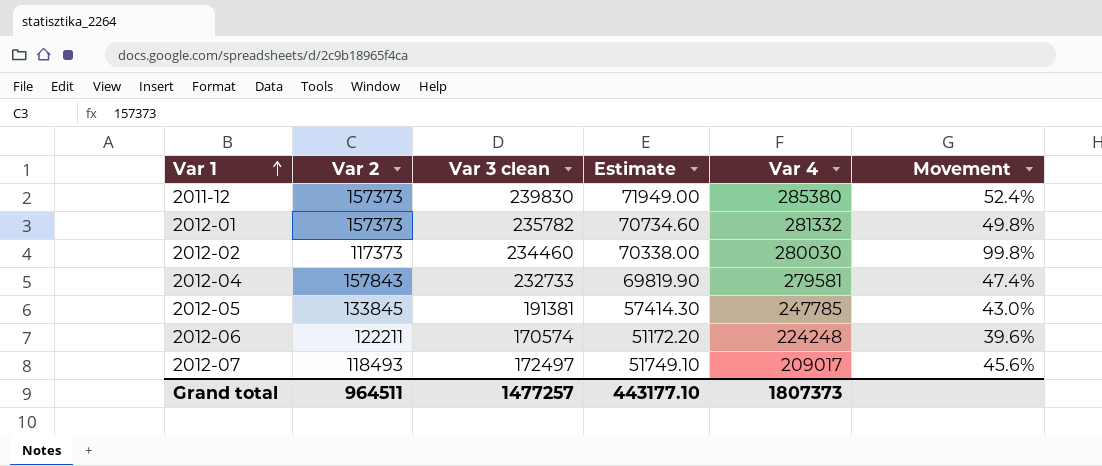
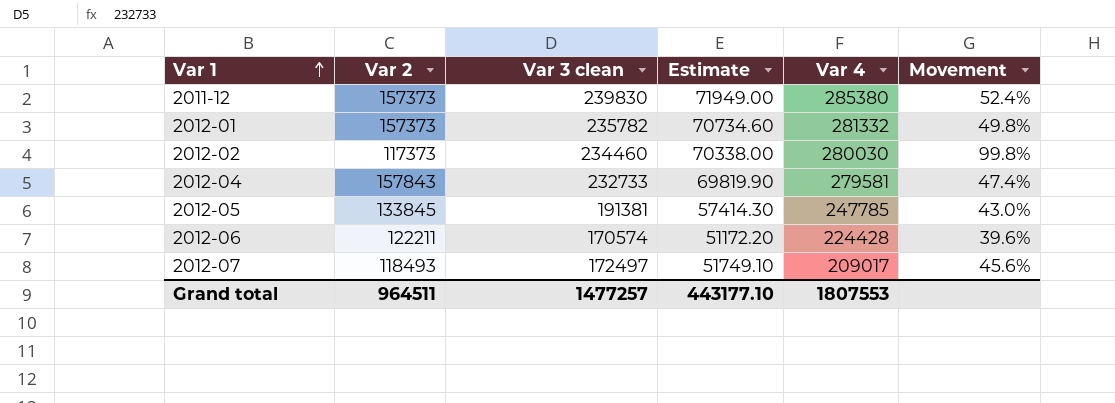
2012-06 | Var 4: 224248 -> 224428
Grand total | Var 4: 1807373 -> 1807553

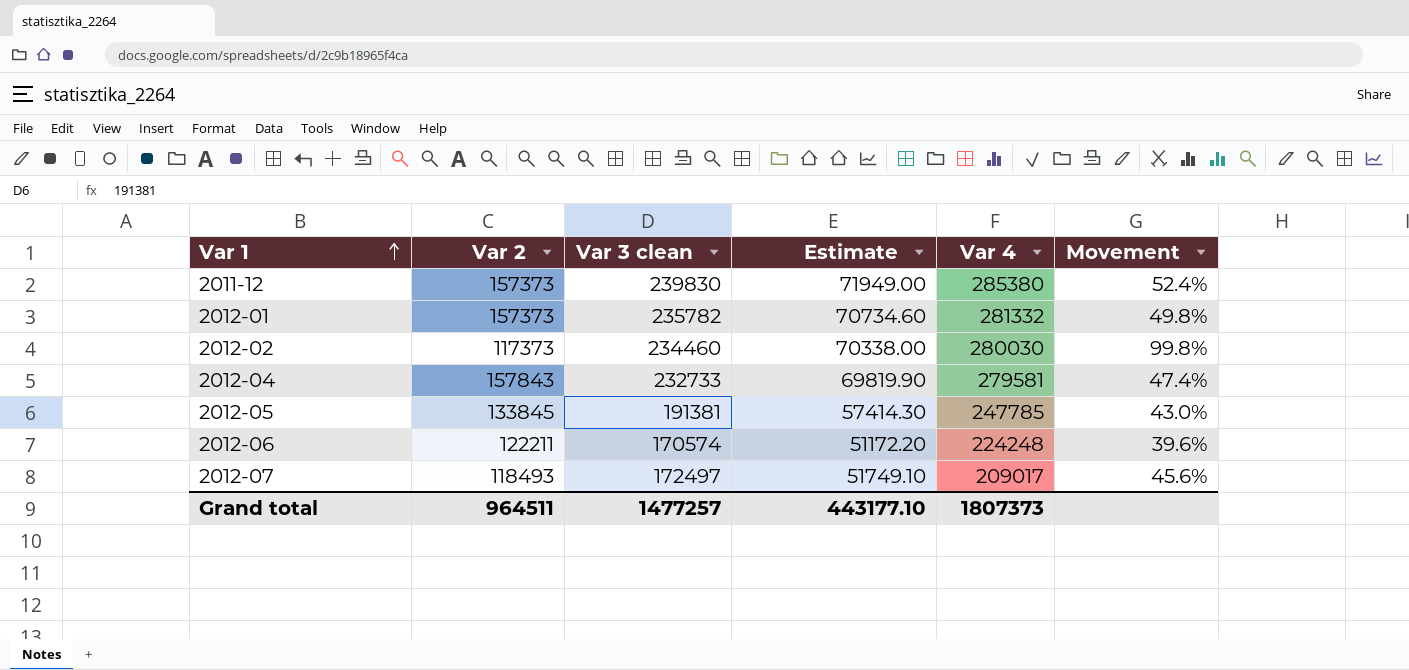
2012-06 | Var 4: 224428 -> 224248
Grand total | Var 4: 1807553 -> 1807373

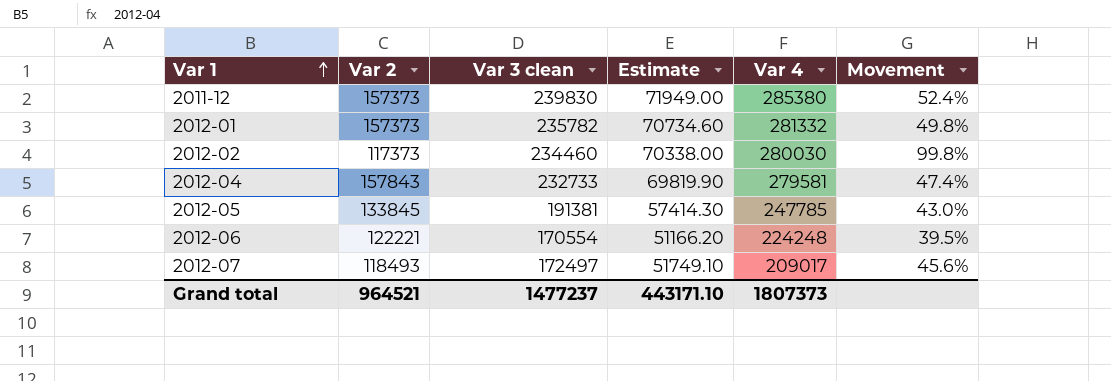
2012-06 | Var 2: 122211 -> 122221
2012-06 | Var 3 clean: 170574 -> 170554
2012-06 | Estimate: 51172.20 -> 51166.20
2012-06 | Movement: 39.6% -> 39.5%
Grand total | Var 2: 964511 -> 964521
Grand total | Var 3 clean: 1477257 -> 1477237
Grand total | Estimate: 443177.10 -> 443171.10

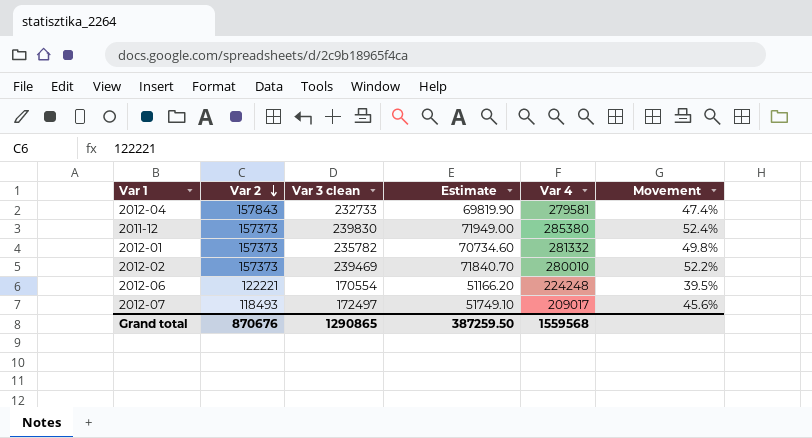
row order: Var 1 ascending -> Var 2 descending
row 2012-05: 133845 | 191381 | 57414.30 | 247785 | 43.0% -> none
2012-02 | Var 2: 117373 -> 157373
2012-02 | Var 3 clean: 234460 -> 239469
2012-02 | Estimate: 70338.00 -> 71840.70
2012-02 | Var 4: 280030 -> 280010
2012-02 | Movement: 99.8% -> 52.2%
Grand total | Var 2: 964521 -> 870676
Grand total | Var 3 clean: 1477237 -> 1290865
Grand total | Estimate: 443171.10 -> 387259.50
Grand total | Var 4: 1807373 -> 1559568

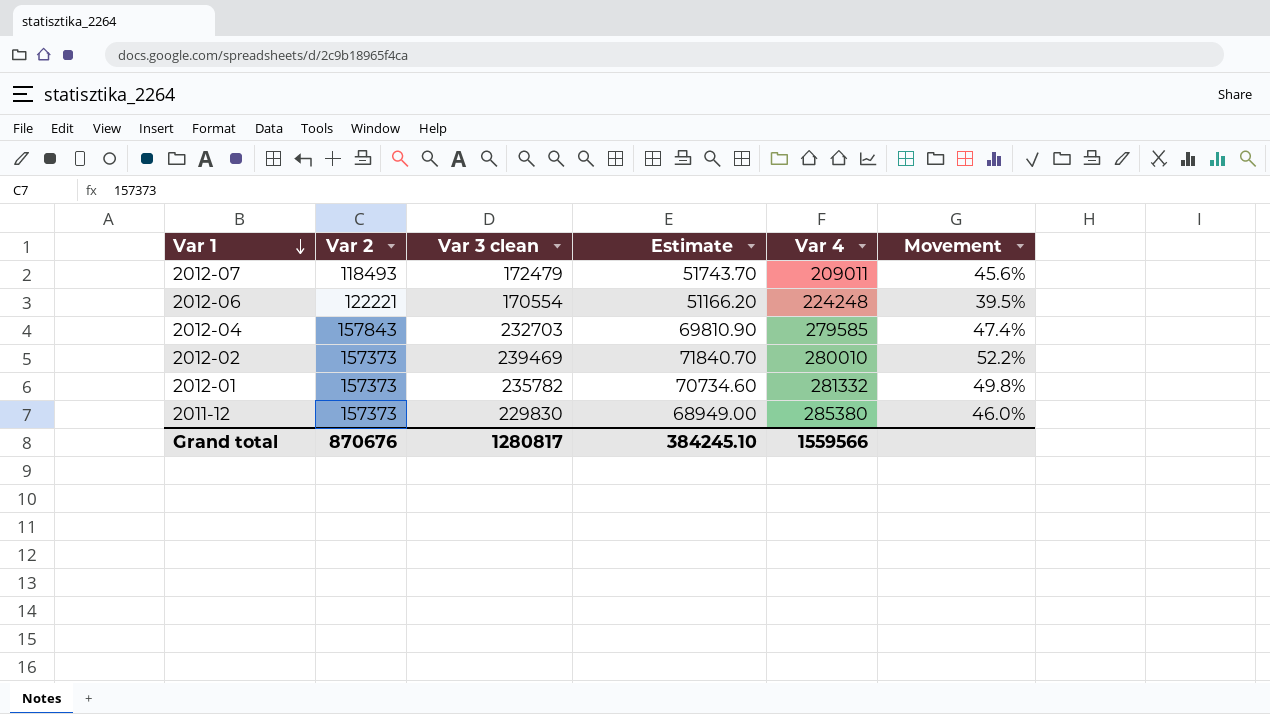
row order: Var 2 descending -> Var 1 descending
2012-07 | Var 3 clean: 172497 -> 172479
2012-07 | Estimate: 51749.10 -> 51743.70
2012-07 | Var 4: 209017 -> 209011
2012-04 | Var 3 clean: 232733 -> 232703
2012-04 | Estimate: 69819.90 -> 69810.90
2012-04 | Var 4: 279581 -> 279585
2011-12 | Var 3 clean: 239830 -> 229830
2011-12 | Estimate: 71949.00 -> 68949.00
2011-12 | Movement: 52.4% -> 46.0%
Grand total | Var 3 clean: 1290865 -> 1280817
Grand total | Estimate: 387259.50 -> 384245.10
Grand total | Var 4: 1559568 -> 1559566

